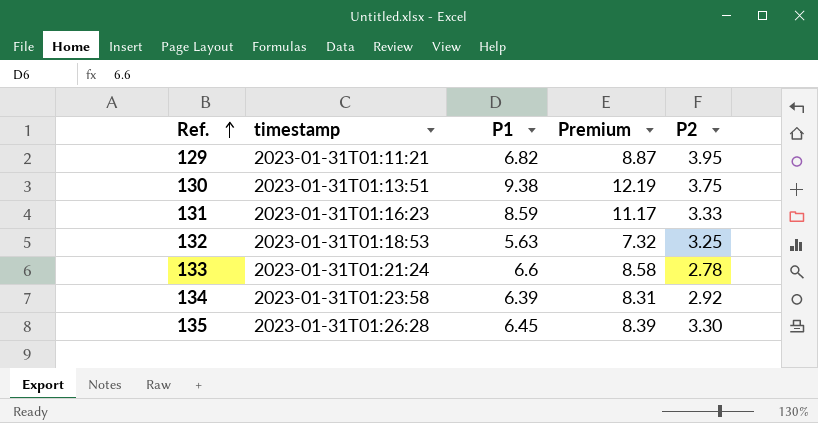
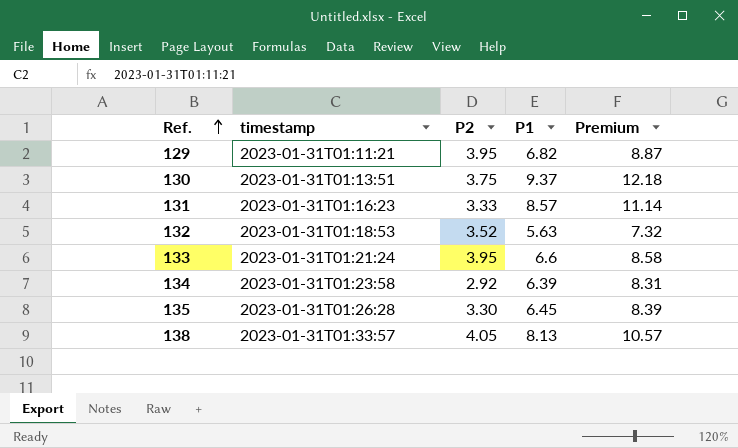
column P2 | position: 5 -> 3
130 | P1: 9.38 -> 9.37
130 | Premium: 12.19 -> 12.18
131 | P1: 8.59 -> 8.57
131 | Premium: 11.17 -> 11.14
132 | P2: 3.25 -> 3.52
133 | P2: 2.78 -> 3.95
row 138: none -> 2023-01-31T01:33:57 | 4.05 | 8.13 | 10.57

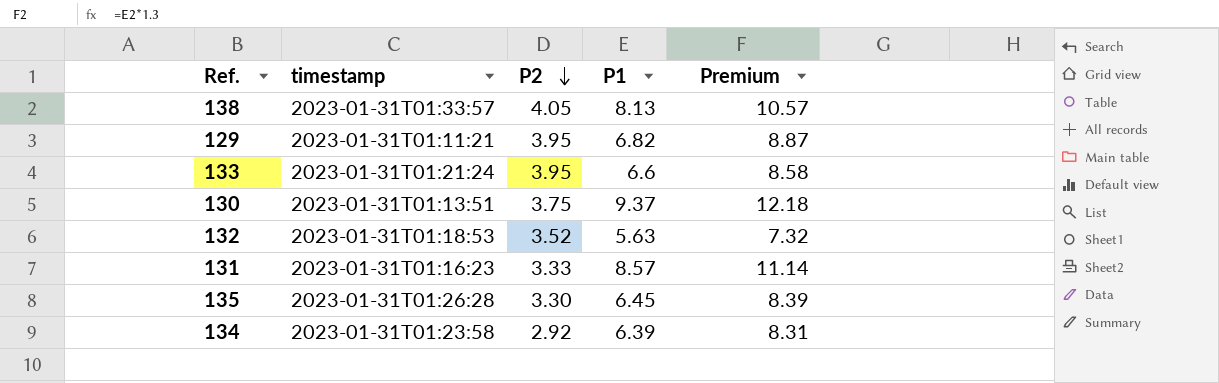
row order: Ref. ascending -> P2 descending

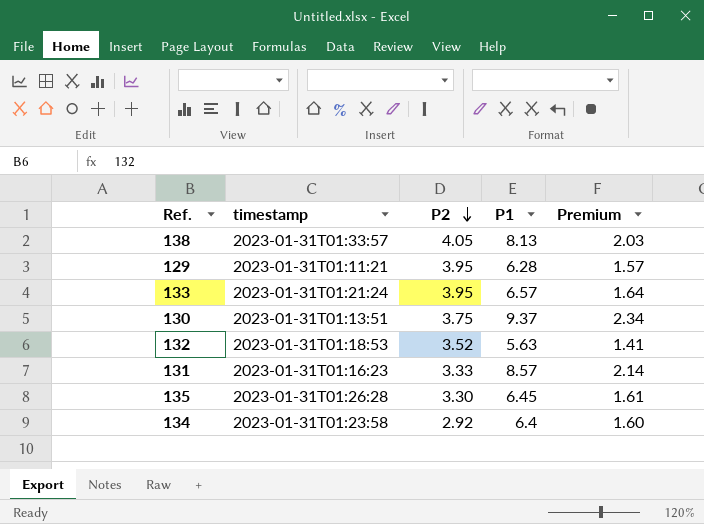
column Premium | formula: [P1] * 1.3 -> [P1] * 0.25
129 | P1: 6.82 -> 6.28
133 | P1: 6.6 -> 6.57
134 | P1: 6.39 -> 6.4

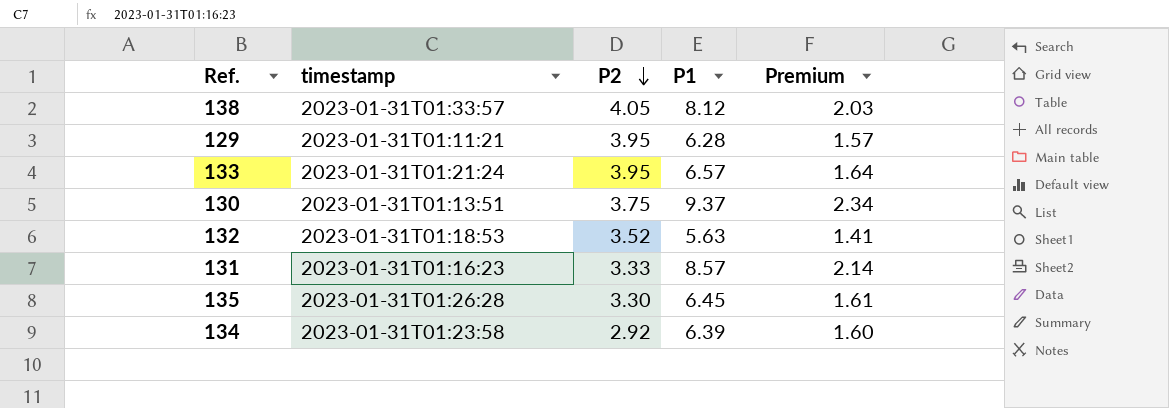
138 | P1: 8.13 -> 8.12
134 | P1: 6.4 -> 6.39

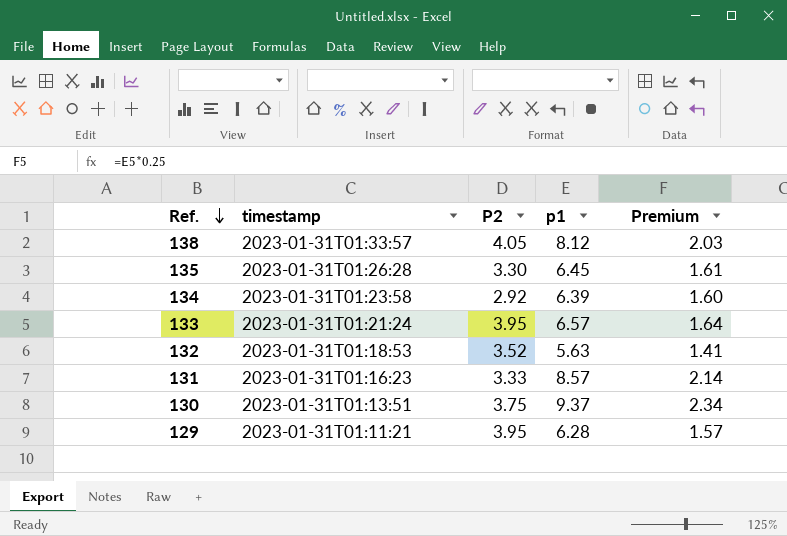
row order: P2 descending -> Ref. descending
column name: P1 -> p1

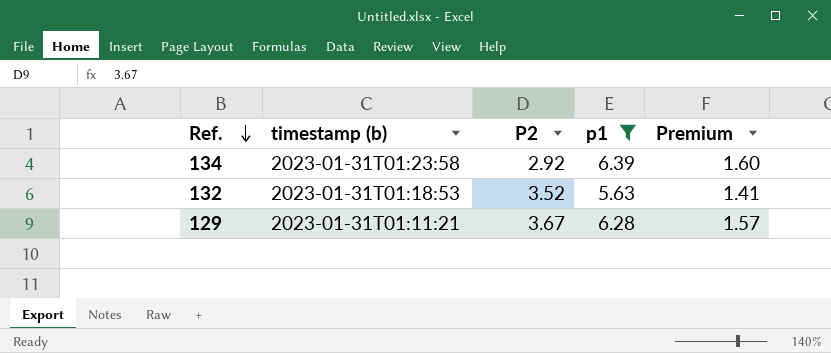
filter: none -> p1 <= 6.39
column name: timestamp -> timestamp (b)
129 | P2: 3.95 -> 3.67

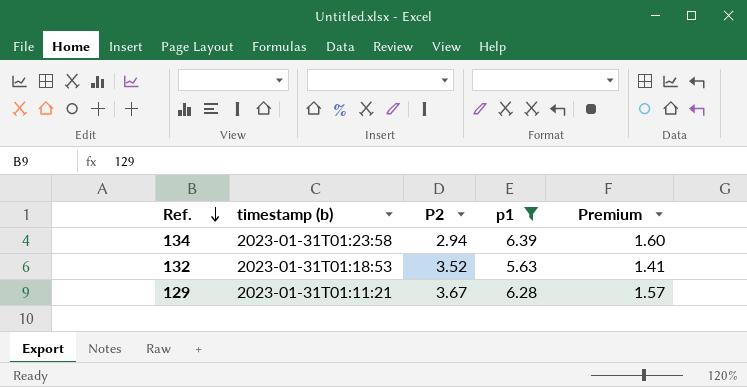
134 | P2: 2.92 -> 2.94

